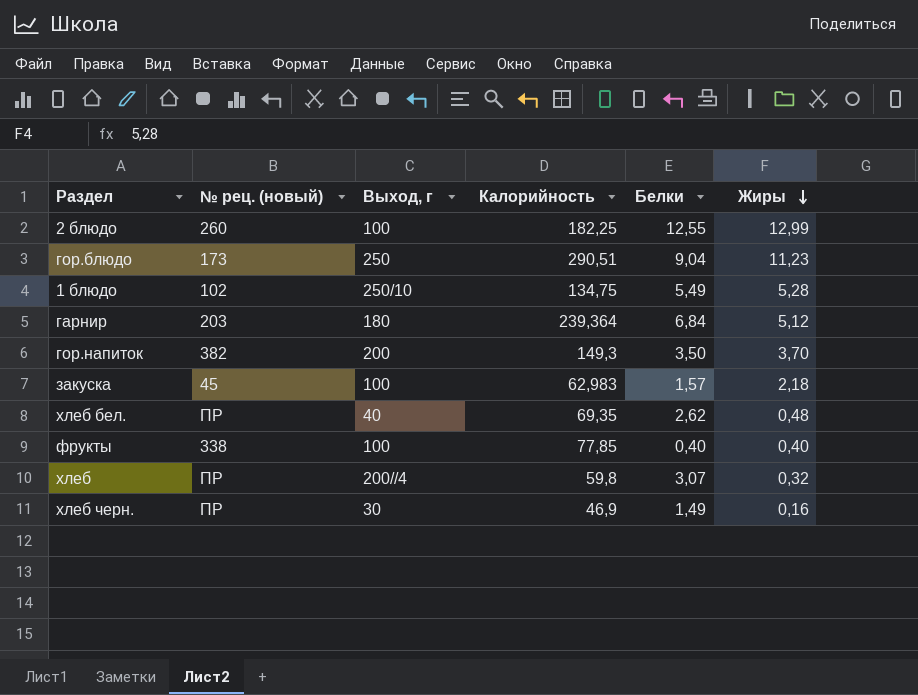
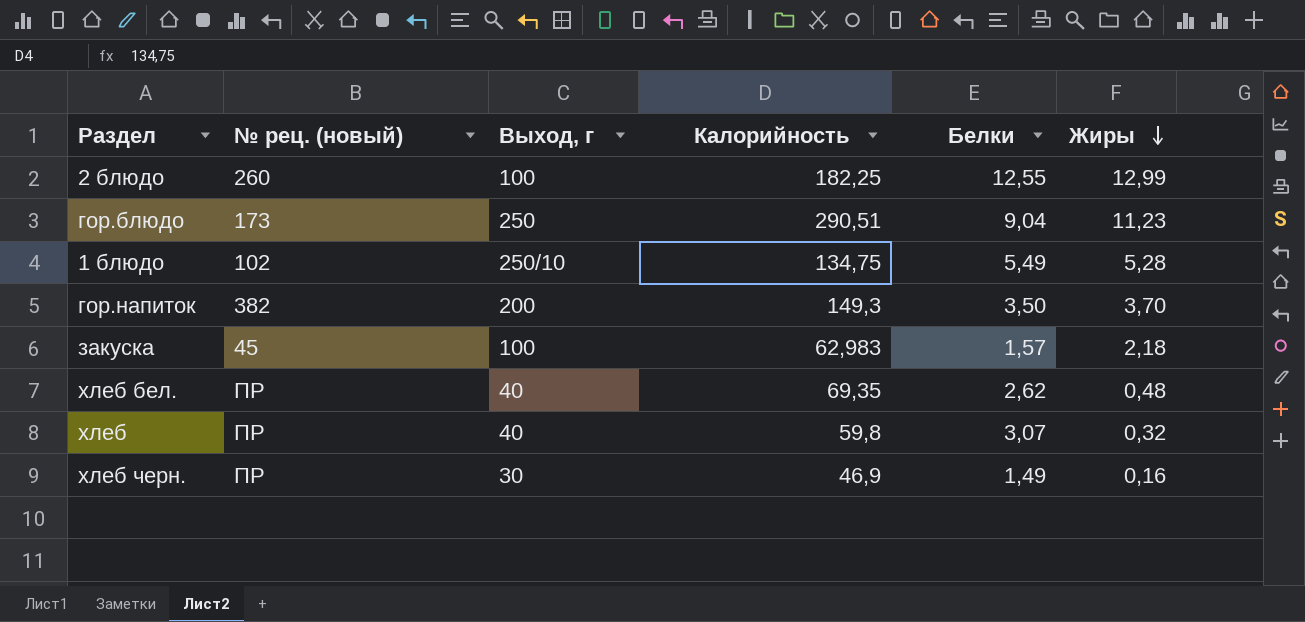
row гарнир: 203 | 180 | 239,364 | 6,84 | 5,12 -> none
row фрукты: 338 | 100 | 77,85 | 0,40 | 0,40 -> none
хлеб | Выход, г: 200//4 -> 40

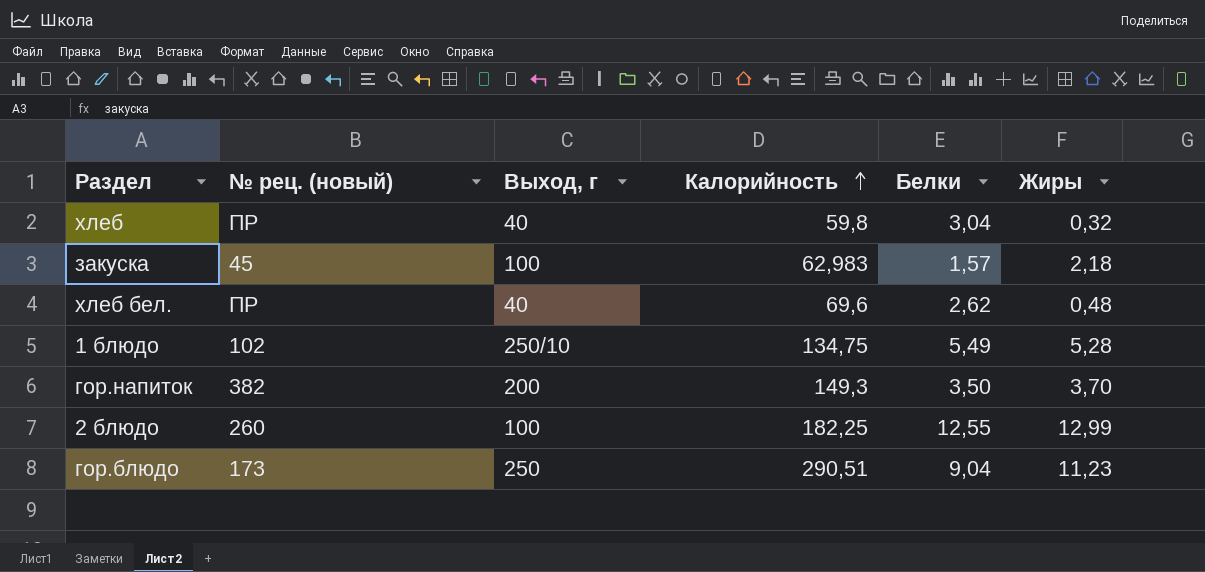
row order: Жиры descending -> Калорийность ascending
row хлеб черн.: ПР | 30 | 46,9 | 1,49 | 0,16 -> none
хлеб | Белки: 3,07 -> 3,04
хлеб бел. | Калорийность: 69,35 -> 69,6

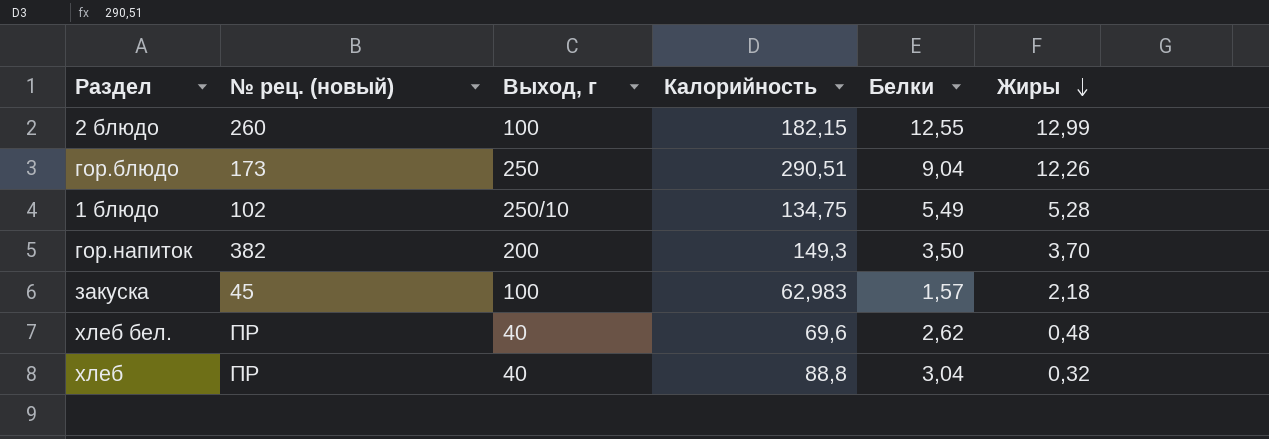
row order: Калорийность ascending -> Жиры descending
2 блюдо | Калорийность: 182,25 -> 182,15
гор.блюдо | Жиры: 11,23 -> 12,26
хлеб | Калорийность: 59,8 -> 88,8

